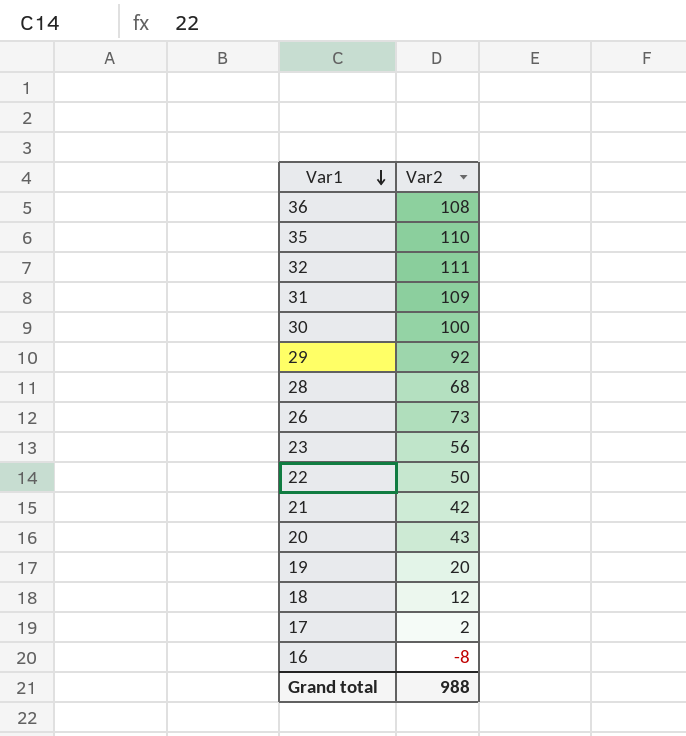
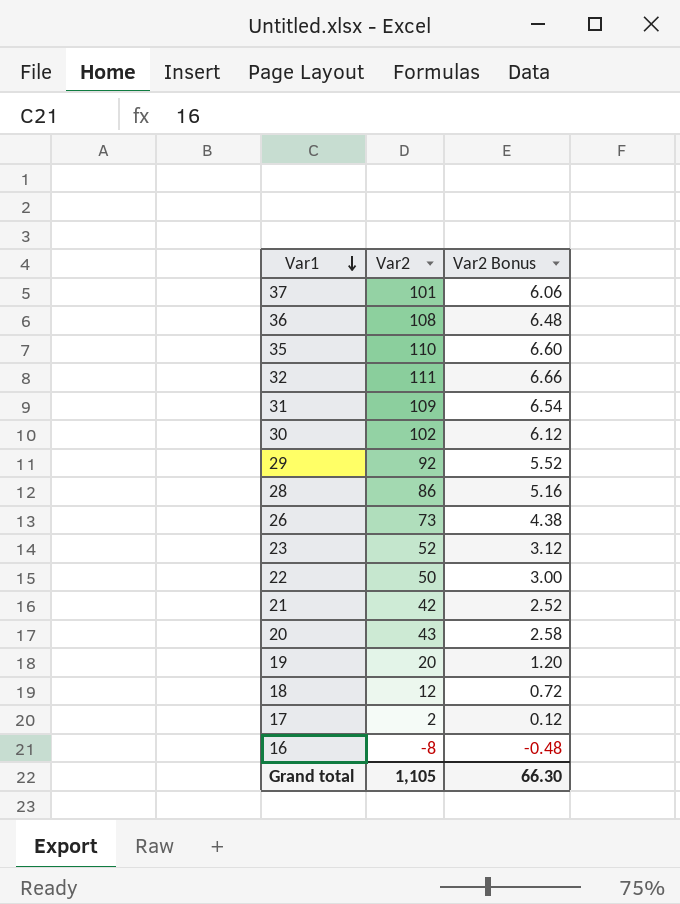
column Var2 Bonus | formula: none -> [Var2] * 0.06
row 37: none -> 101 | 6.06
30 | Var2: 100 -> 102
28 | Var2: 68 -> 86
23 | Var2: 56 -> 52
Grand total | Var2: 988 -> 1,105

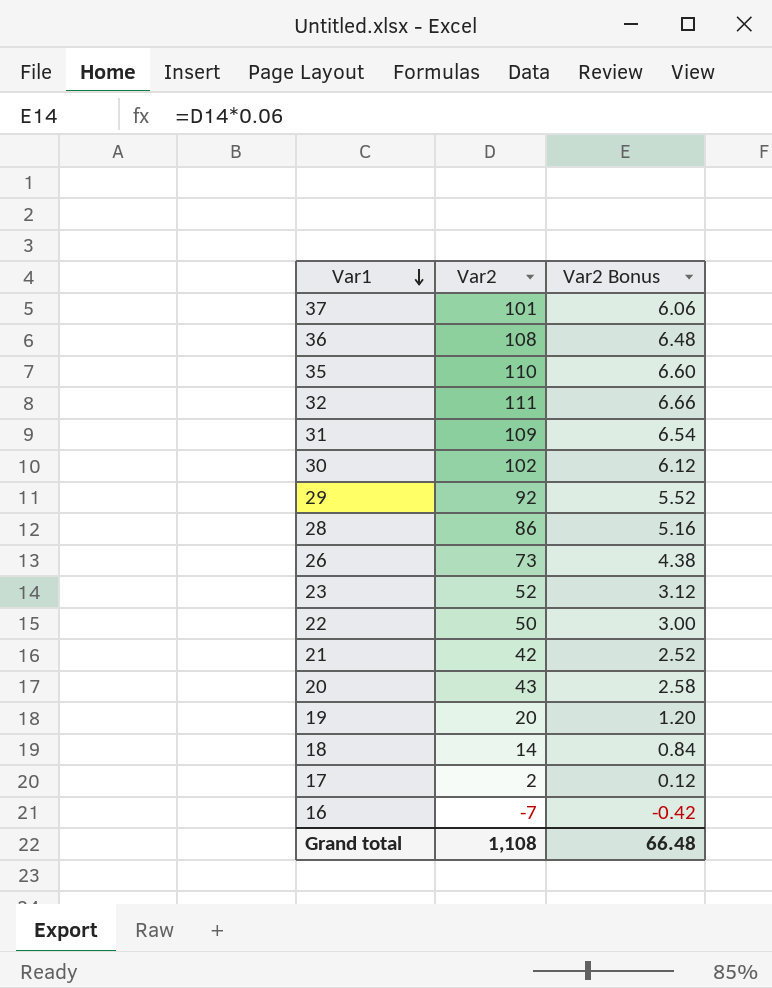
18 | Var2: 12 -> 14
18 | Var2 Bonus: 0.72 -> 0.84
16 | Var2: -8 -> -7
16 | Var2 Bonus: -0.48 -> -0.42
Grand total | Var2: 1,105 -> 1,108
Grand total | Var2 Bonus: 66.30 -> 66.48

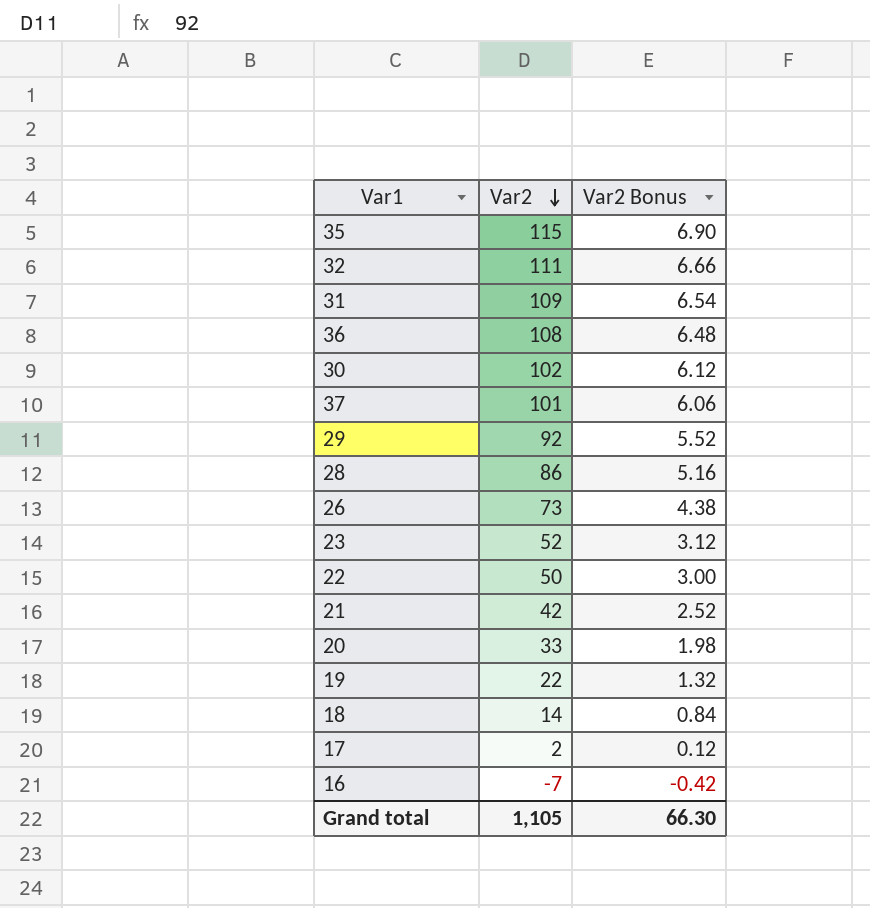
row order: Var1 descending -> Var2 descending
35 | Var2: 110 -> 115
35 | Var2 Bonus: 6.60 -> 6.90
20 | Var2: 43 -> 33
20 | Var2 Bonus: 2.58 -> 1.98
19 | Var2: 20 -> 22
19 | Var2 Bonus: 1.20 -> 1.32
Grand total | Var2: 1,108 -> 1,105
Grand total | Var2 Bonus: 66.48 -> 66.30

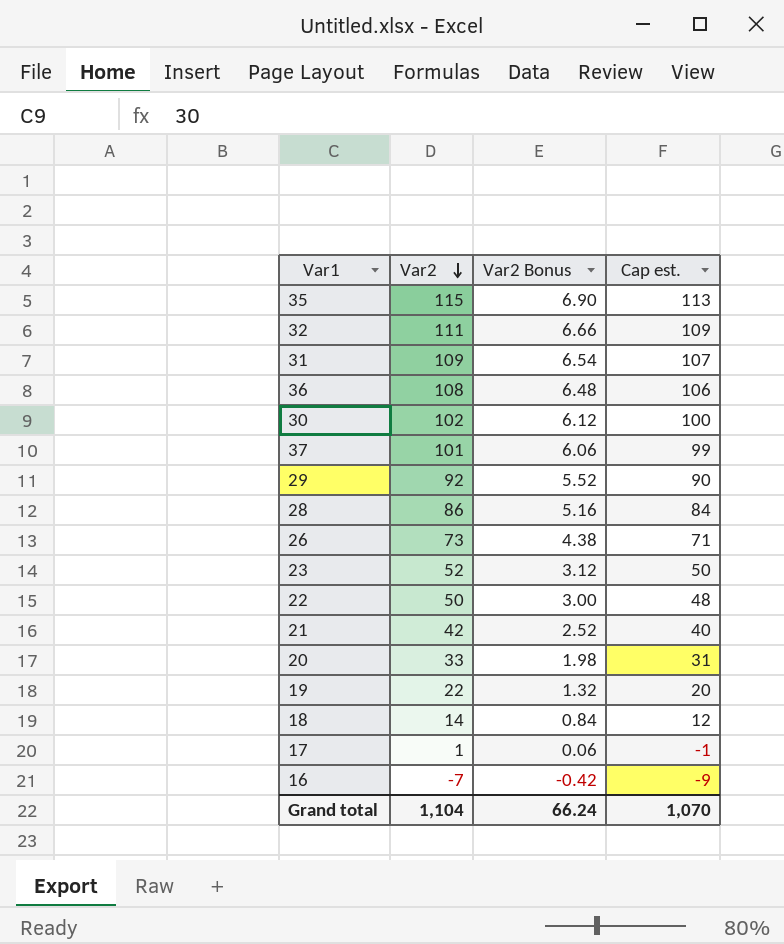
column Cap est. | formula: none -> [Var2] - 2
17 | Var2: 2 -> 1
17 | Var2 Bonus: 0.12 -> 0.06
Grand total | Var2: 1,105 -> 1,104
Grand total | Var2 Bonus: 66.30 -> 66.24

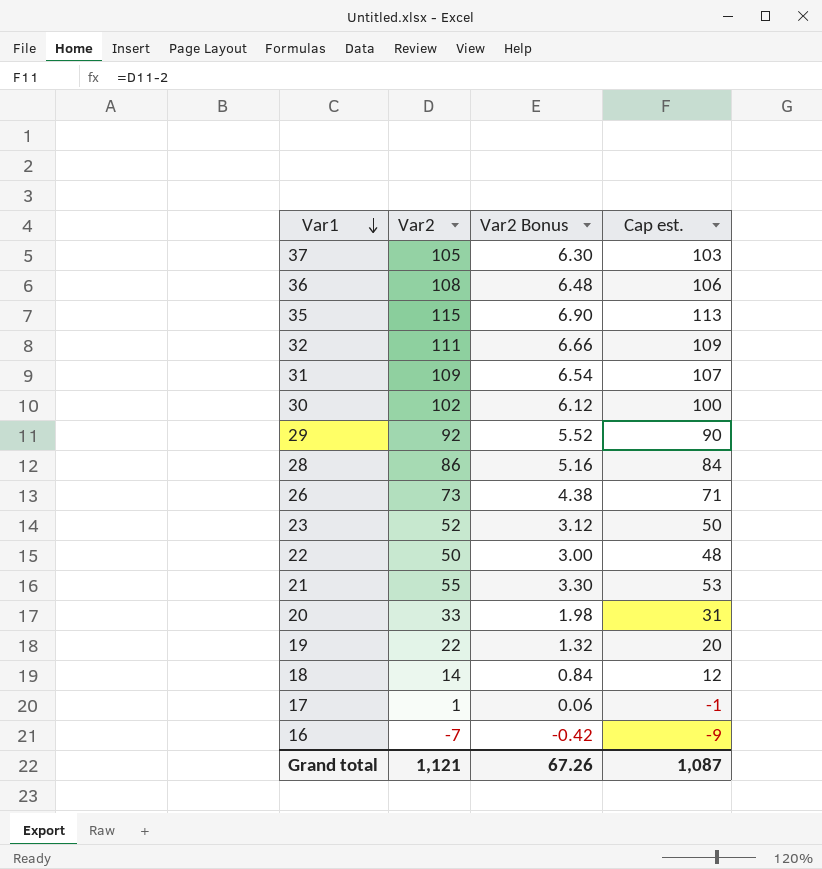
row order: Var2 descending -> Var1 descending
37 | Var2: 101 -> 105
37 | Var2 Bonus: 6.06 -> 6.30
37 | Cap est.: 99 -> 103
21 | Var2: 42 -> 55
21 | Var2 Bonus: 2.52 -> 3.30
21 | Cap est.: 40 -> 53
Grand total | Var2: 1,104 -> 1,121
Grand total | Var2 Bonus: 66.24 -> 67.26
Grand total | Cap est.: 1,070 -> 1,087

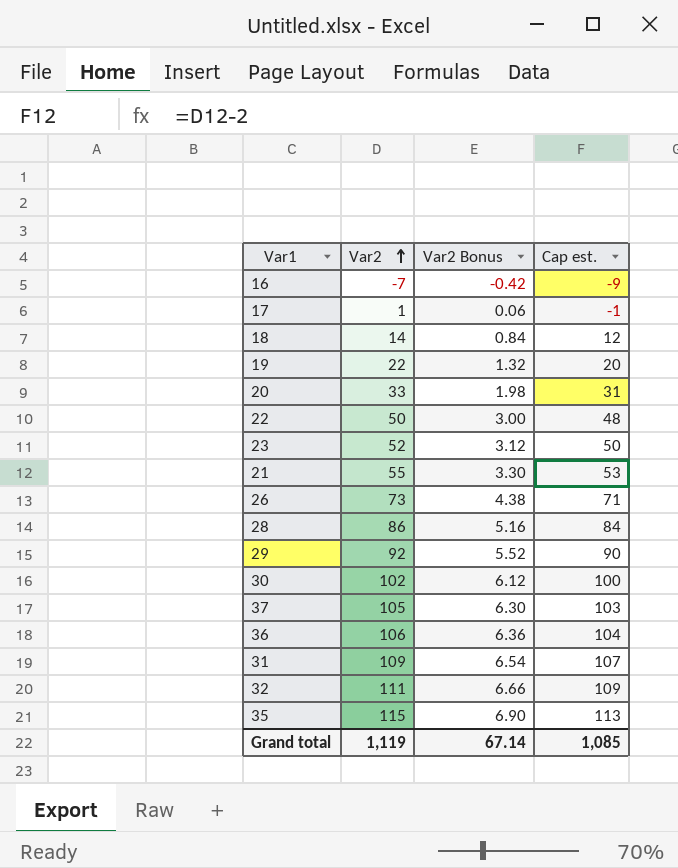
row order: Var1 descending -> Var2 ascending
36 | Var2: 108 -> 106
36 | Var2 Bonus: 6.48 -> 6.36
36 | Cap est.: 106 -> 104
Grand total | Var2: 1,121 -> 1,119
Grand total | Var2 Bonus: 67.26 -> 67.14
Grand total | Cap est.: 1,087 -> 1,085

